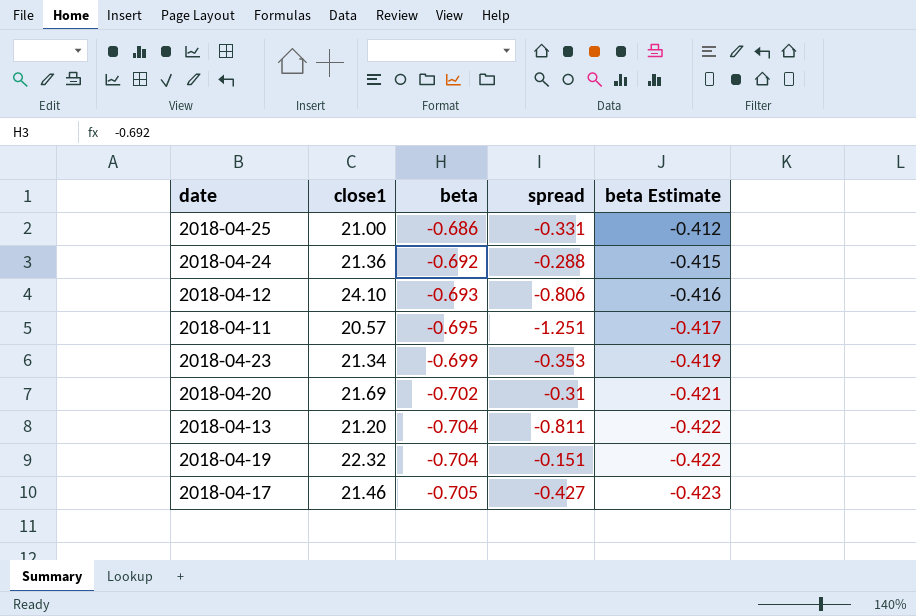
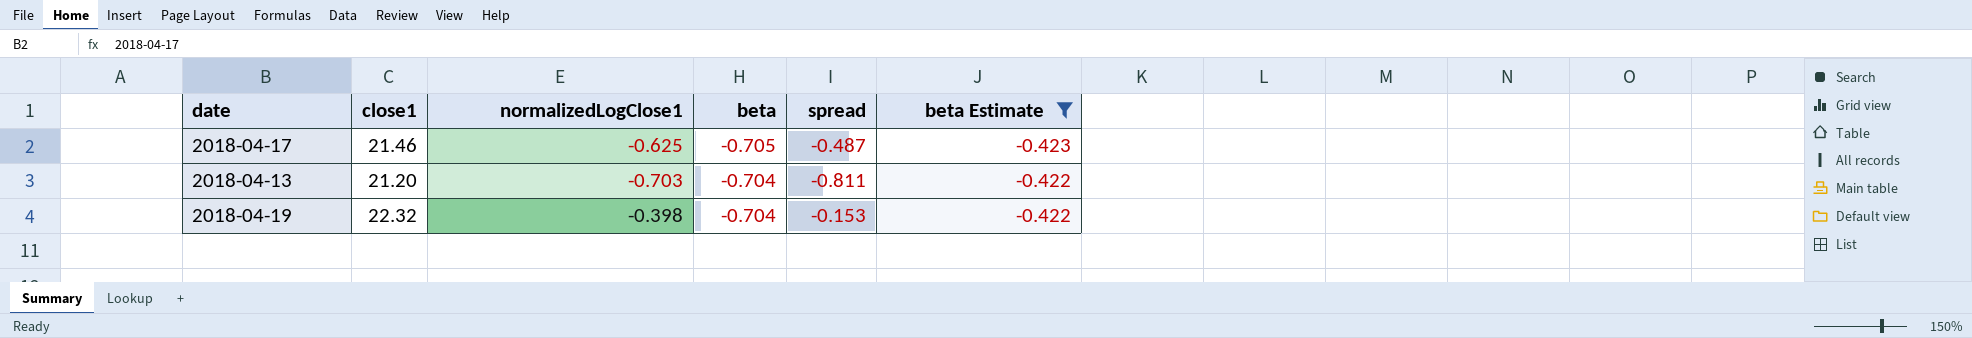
filter: none -> beta Estimate <= -0.422
row order: beta descending -> beta ascending
column normalizedLogClose1 | position: none -> 3
2018-04-17 | spread: -0.427 -> -0.487
2018-04-19 | spread: -0.151 -> -0.153

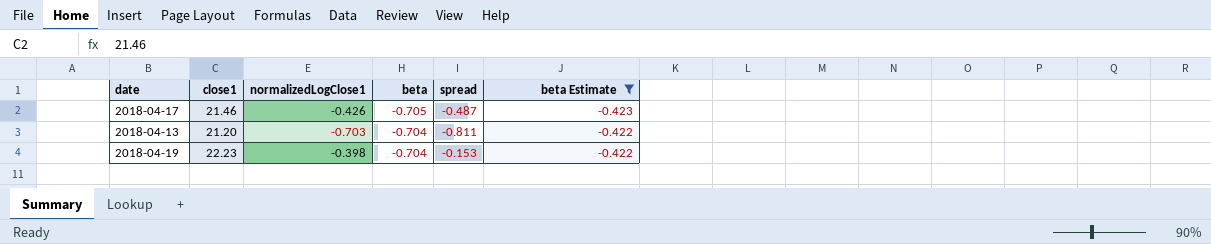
2018-04-17 | normalizedLogClose1: -0.625 -> -0.426
2018-04-19 | close1: 22.32 -> 22.23

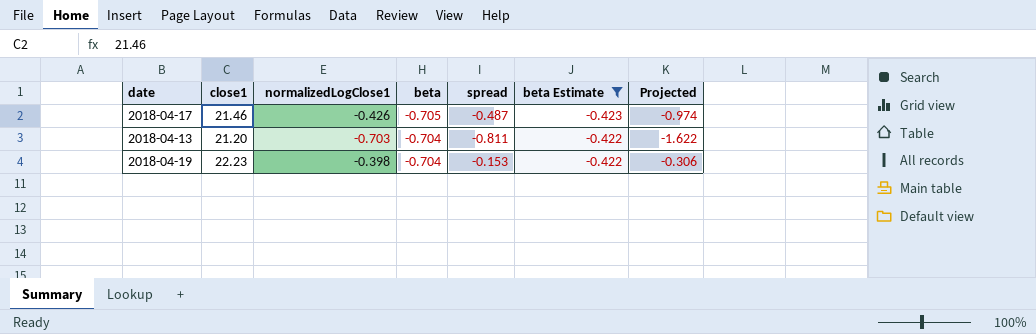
column Projected | formula: none -> [spread] * 2

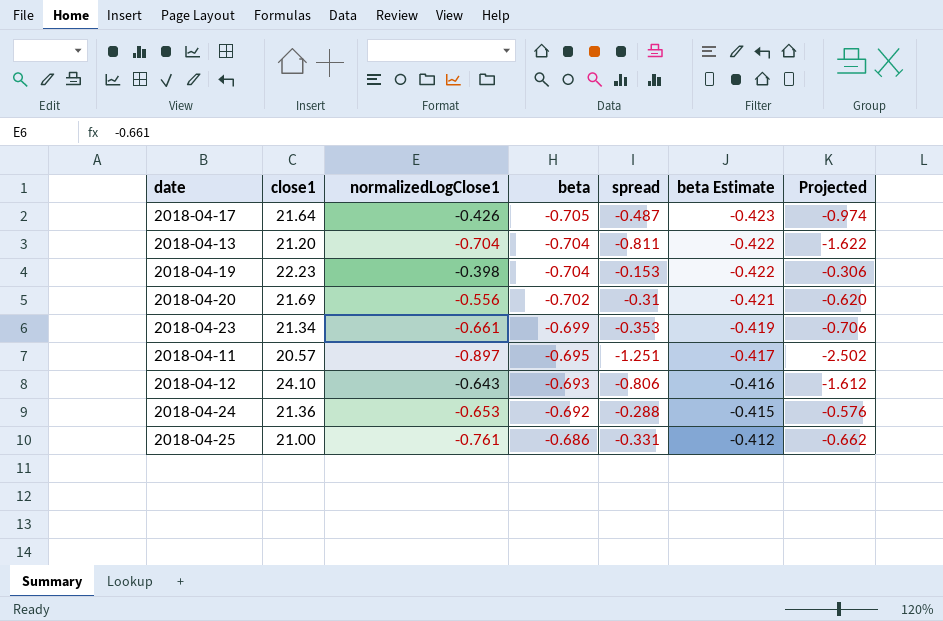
filter: beta Estimate <= -0.422 -> none
2018-04-17 | close1: 21.46 -> 21.64
2018-04-13 | normalizedLogClose1: -0.703 -> -0.704

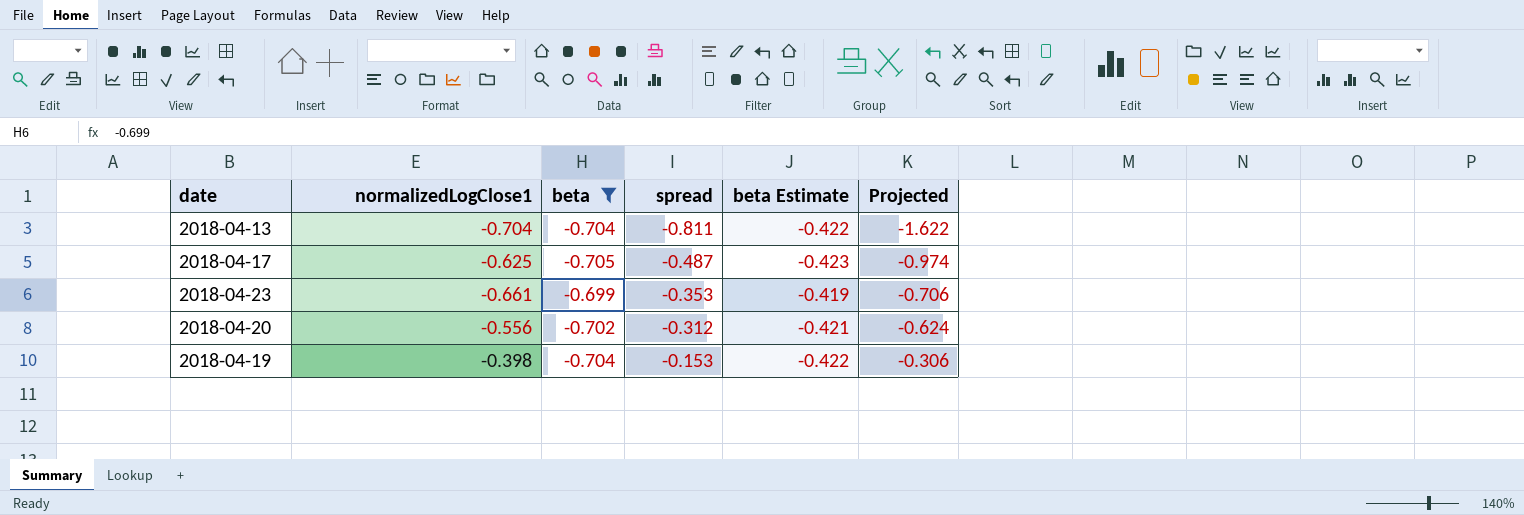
filter: none -> beta <= -0.699
row order: beta ascending -> spread ascending
column close1 | position: 2 -> none
2018-04-17 | normalizedLogClose1: -0.426 -> -0.625
2018-04-20 | spread: -0.31 -> -0.312
2018-04-20 | Projected: -0.620 -> -0.624

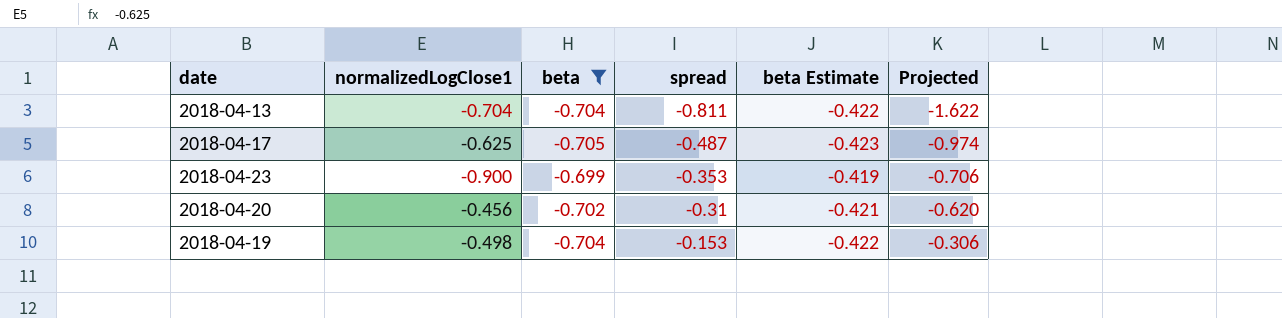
2018-04-23 | normalizedLogClose1: -0.661 -> -0.900
2018-04-20 | normalizedLogClose1: -0.556 -> -0.456
2018-04-20 | spread: -0.312 -> -0.31
2018-04-20 | Projected: -0.624 -> -0.620
2018-04-19 | normalizedLogClose1: -0.398 -> -0.498

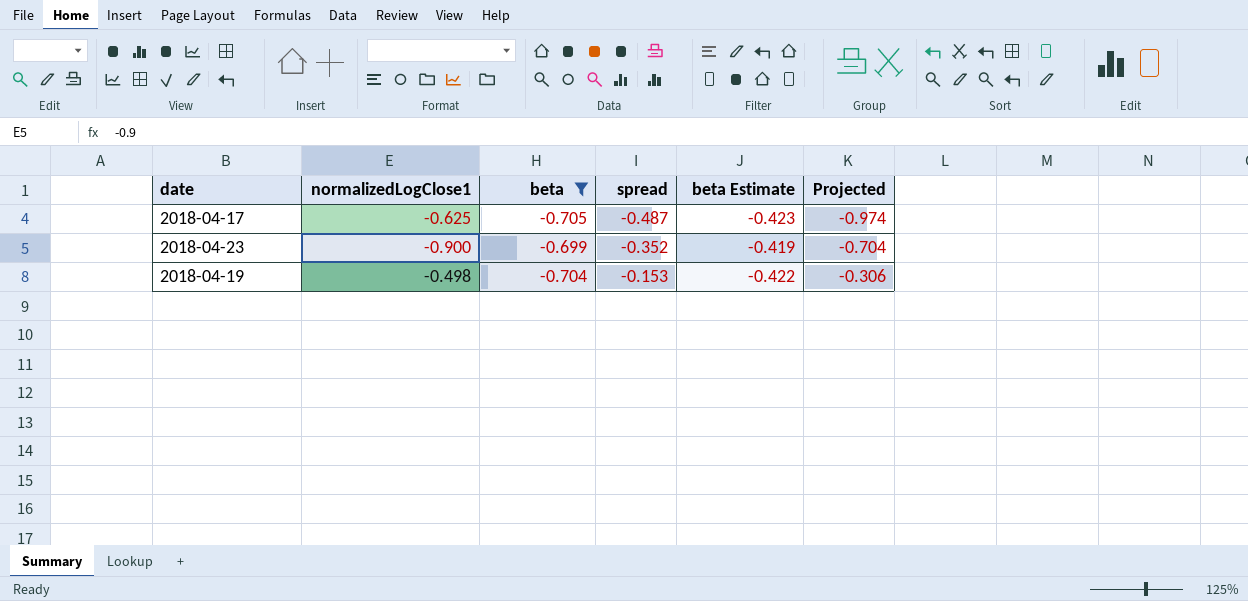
row 2018-04-13: -0.704 | -0.704 | -0.811 | -0.422 | -1.622 -> none
row 2018-04-20: -0.456 | -0.702 | -0.31 | -0.421 | -0.620 -> none
2018-04-23 | spread: -0.353 -> -0.352
2018-04-23 | Projected: -0.706 -> -0.704

